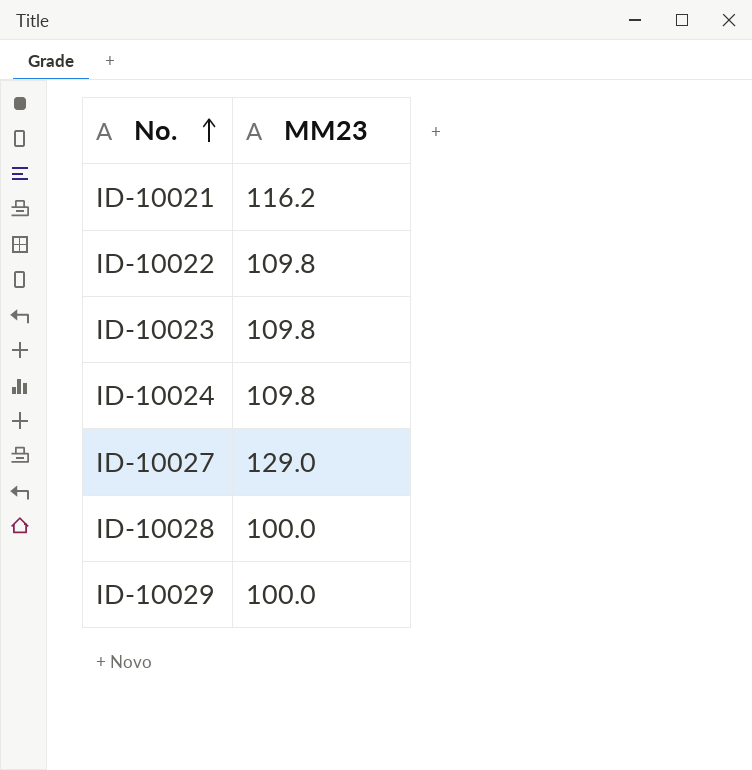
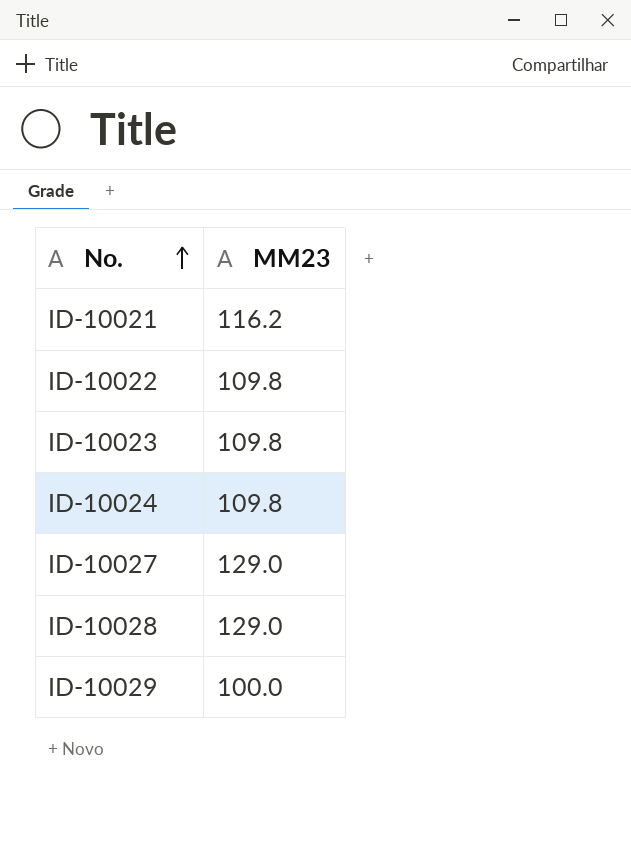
ID-10028 | MM23: 100.0 -> 129.0

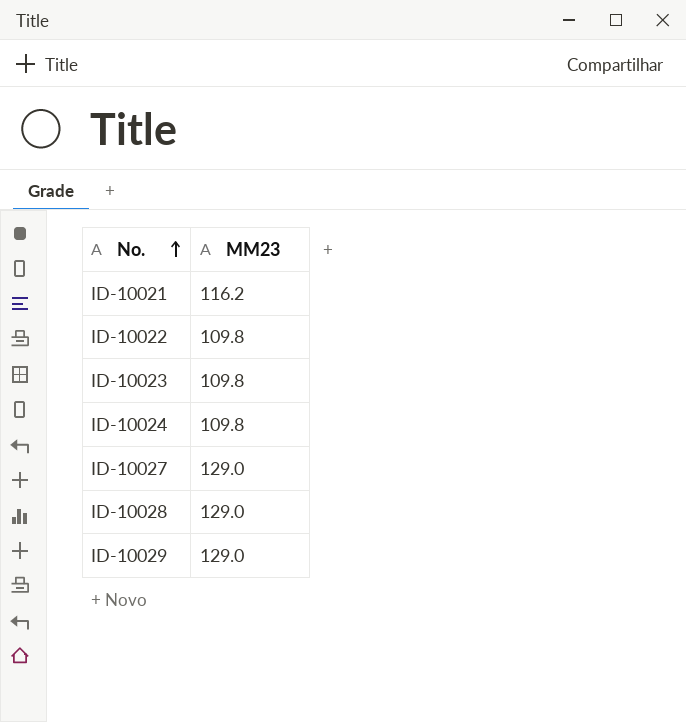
ID-10029 | MM23: 100.0 -> 129.0

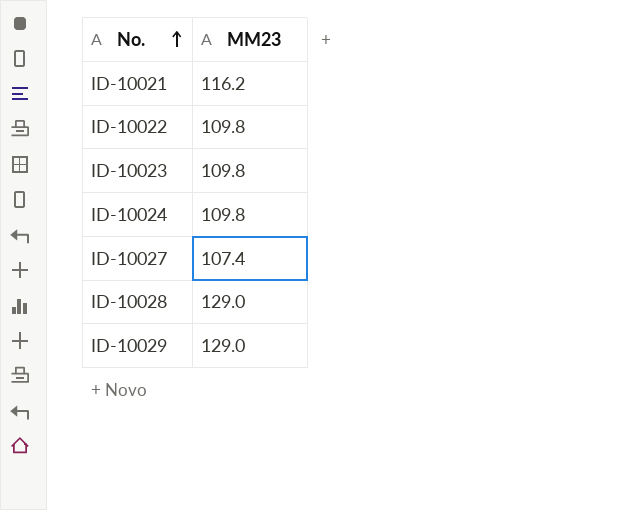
ID-10027 | MM23: 129.0 -> 107.4

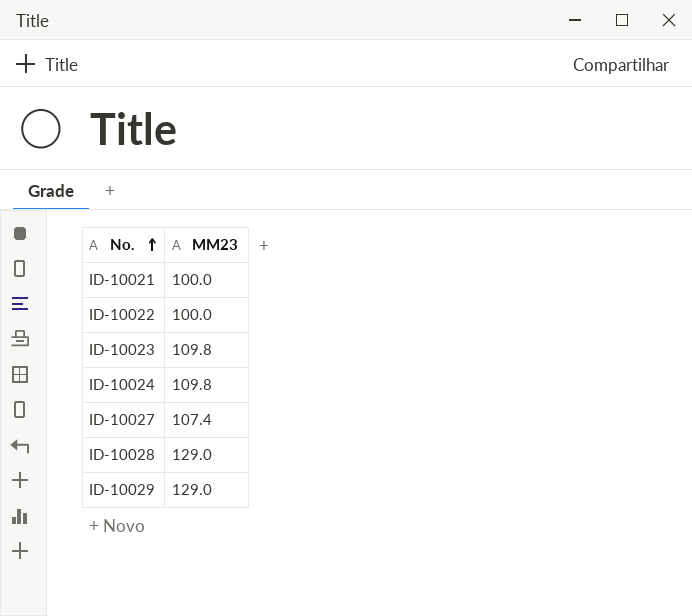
ID-10021 | MM23: 116.2 -> 100.0
ID-10022 | MM23: 109.8 -> 100.0

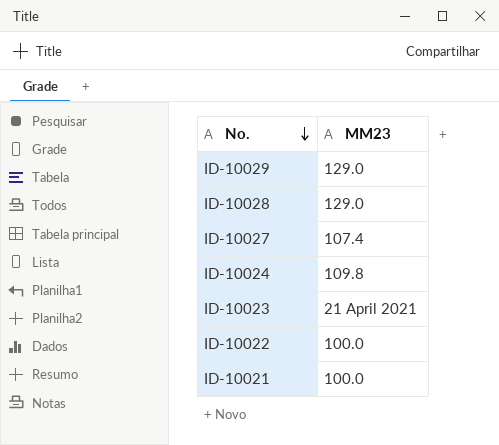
row order: No. ascending -> No. descending
ID-10023 | MM23: 109.8 -> 21 April 2021

